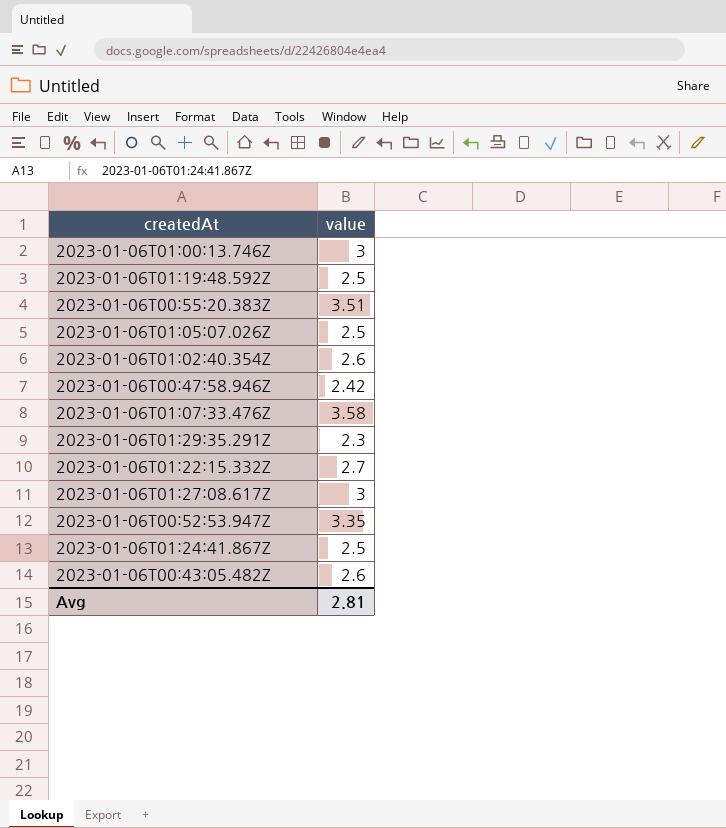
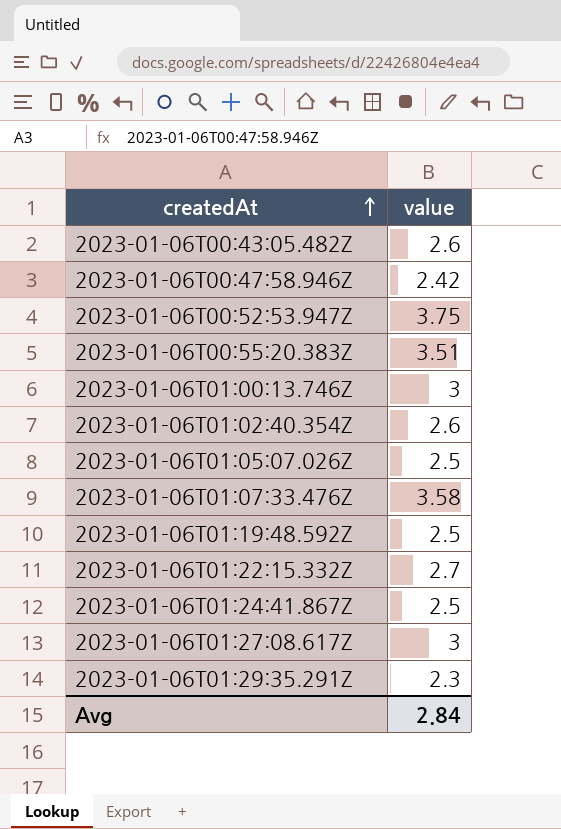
row order: none -> createdAt ascending
2023-01-06T00:52:53.947Z | value: 3.35 -> 3.75
Avg | value: 2.81 -> 2.84

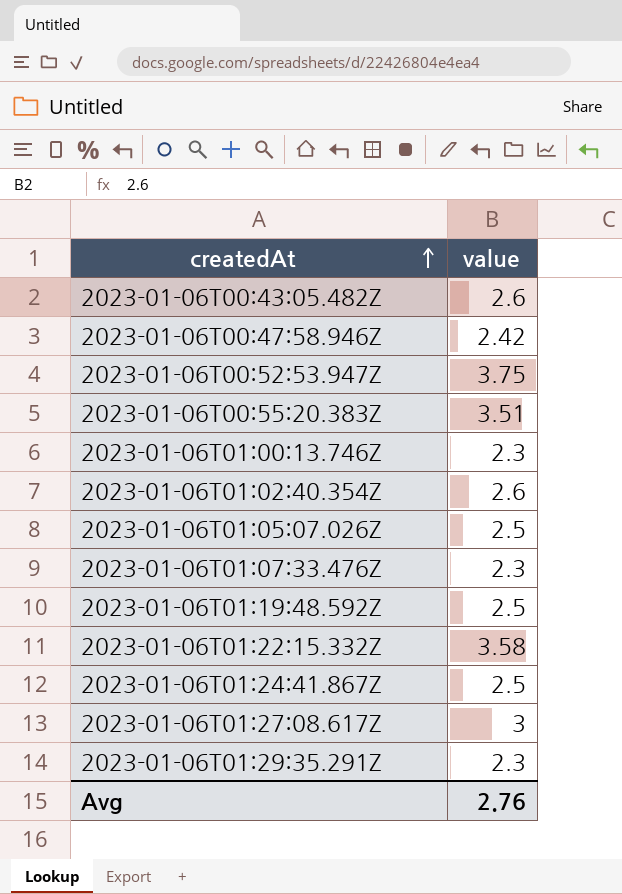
2023-01-06T01:00:13.746Z | value: 3 -> 2.3
2023-01-06T01:07:33.476Z | value: 3.58 -> 2.3
2023-01-06T01:22:15.332Z | value: 2.7 -> 3.58
Avg | value: 2.84 -> 2.76

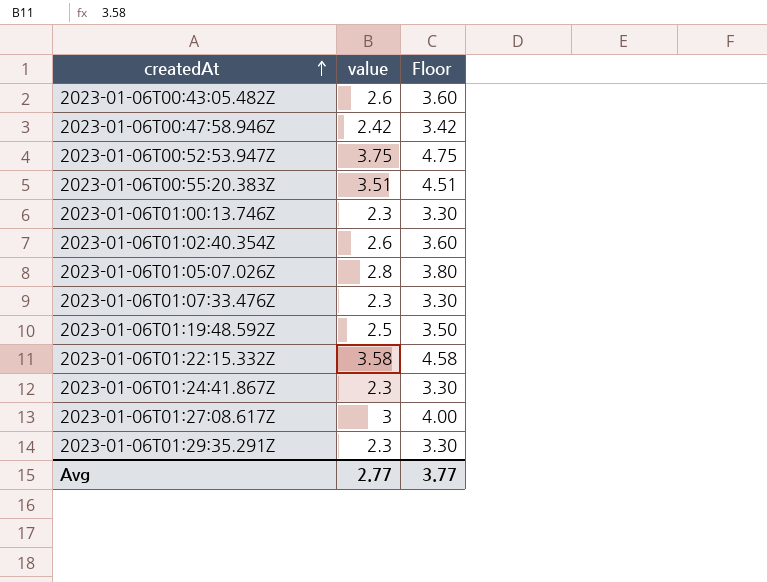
column Floor | formula: none -> [value] + 1
2023-01-06T01:05:07.026Z | value: 2.5 -> 2.8
2023-01-06T01:24:41.867Z | value: 2.5 -> 2.3
Avg | value: 2.76 -> 2.77

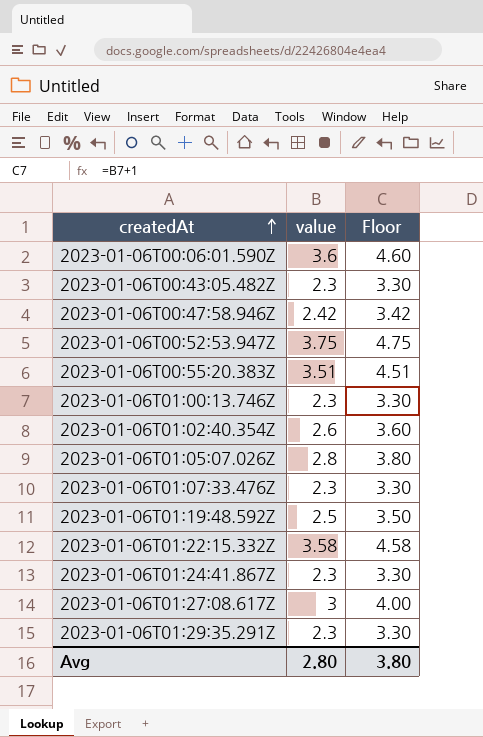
row 2023-01-06T00:06:01.590Z: none -> 3.6 | 4.60
2023-01-06T00:43:05.482Z | value: 2.6 -> 2.3
2023-01-06T00:43:05.482Z | Floor: 3.60 -> 3.30
Avg | value: 2.77 -> 2.80
Avg | Floor: 3.77 -> 3.80

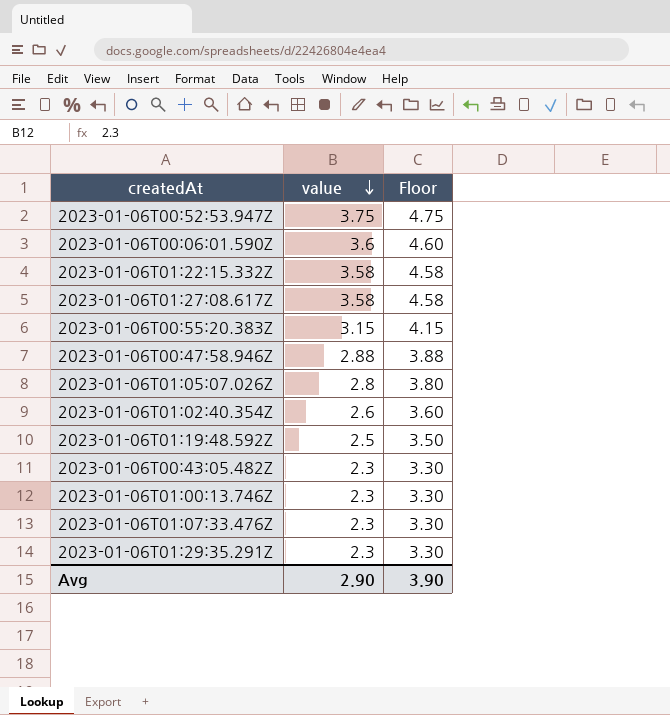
row order: createdAt ascending -> value descending
row 2023-01-06T01:24:41.867Z: 2.3 | 3.30 -> none
2023-01-06T01:27:08.617Z | value: 3 -> 3.58
2023-01-06T01:27:08.617Z | Floor: 4.00 -> 4.58
2023-01-06T00:55:20.383Z | value: 3.51 -> 3.15
2023-01-06T00:55:20.383Z | Floor: 4.51 -> 4.15
2023-01-06T00:47:58.946Z | value: 2.42 -> 2.88
2023-01-06T00:47:58.946Z | Floor: 3.42 -> 3.88
Avg | value: 2.80 -> 2.90
Avg | Floor: 3.80 -> 3.90

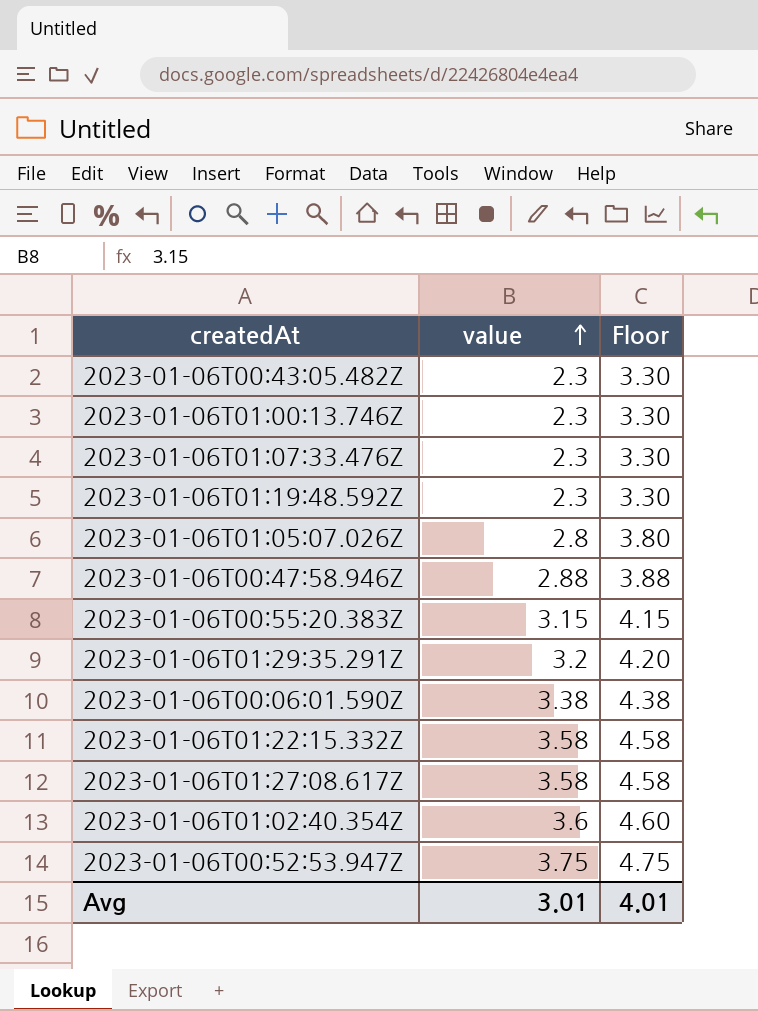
row order: value descending -> value ascending
2023-01-06T01:19:48.592Z | value: 2.5 -> 2.3
2023-01-06T01:19:48.592Z | Floor: 3.50 -> 3.30
2023-01-06T01:29:35.291Z | value: 2.3 -> 3.2
2023-01-06T01:29:35.291Z | Floor: 3.30 -> 4.20
2023-01-06T00:06:01.590Z | value: 3.6 -> 3.38
2023-01-06T00:06:01.590Z | Floor: 4.60 -> 4.38
2023-01-06T01:02:40.354Z | value: 2.6 -> 3.6
2023-01-06T01:02:40.354Z | Floor: 3.60 -> 4.60
Avg | value: 2.90 -> 3.01
Avg | Floor: 3.90 -> 4.01

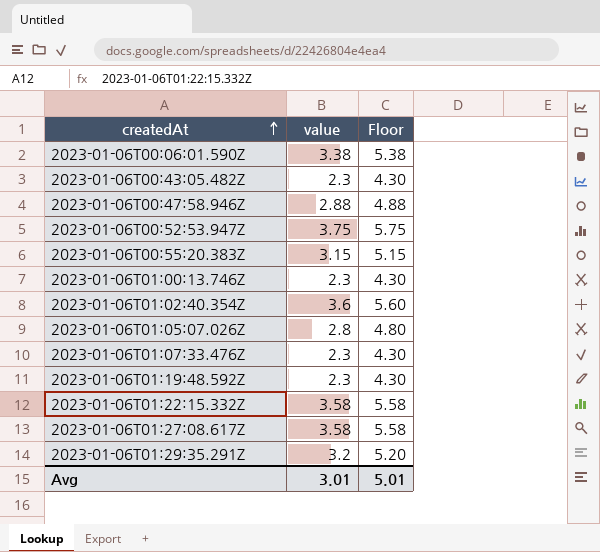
row order: value ascending -> createdAt ascending
column Floor | formula: [value] + 1 -> [value] + 2
Avg | Floor: 4.01 -> 5.01

